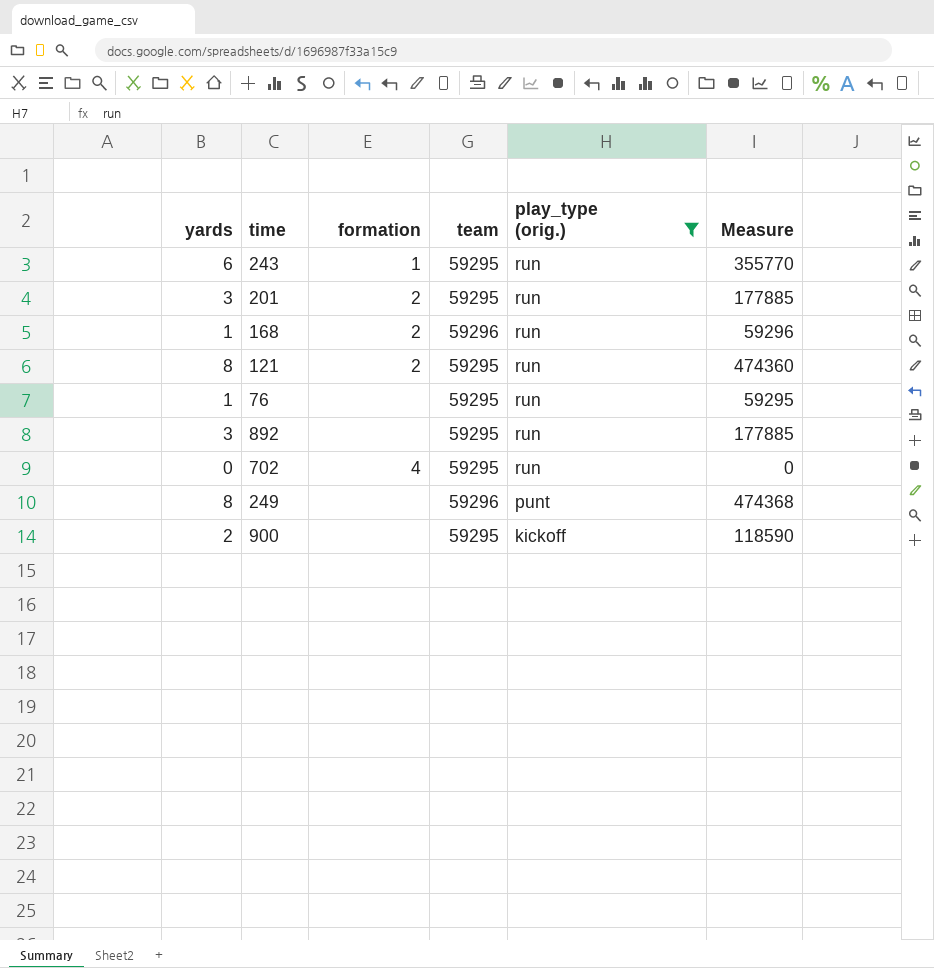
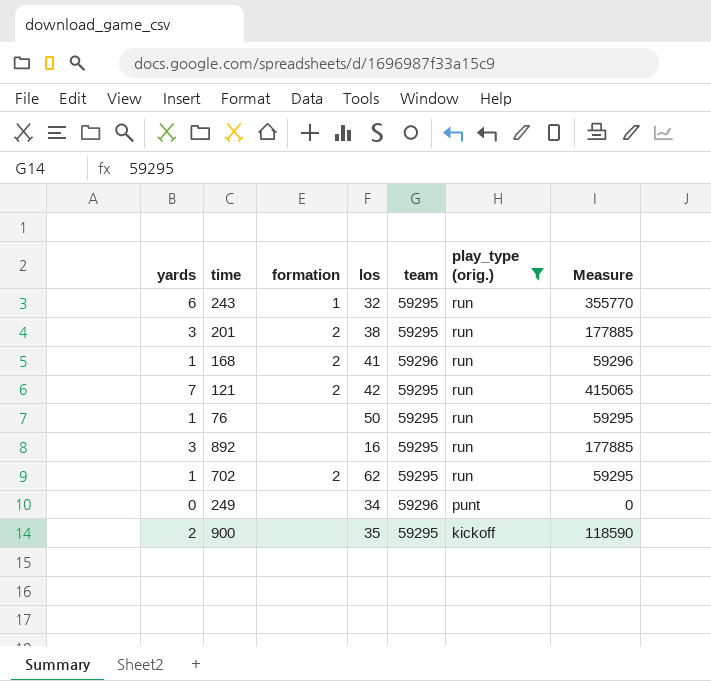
column los | position: none -> 4
121 | yards: 8 -> 7
121 | Measure: 474360 -> 415065
702 | yards: 0 -> 1
702 | formation: 4 -> 2
702 | Measure: 0 -> 59295
249 | yards: 8 -> 0
249 | Measure: 474368 -> 0

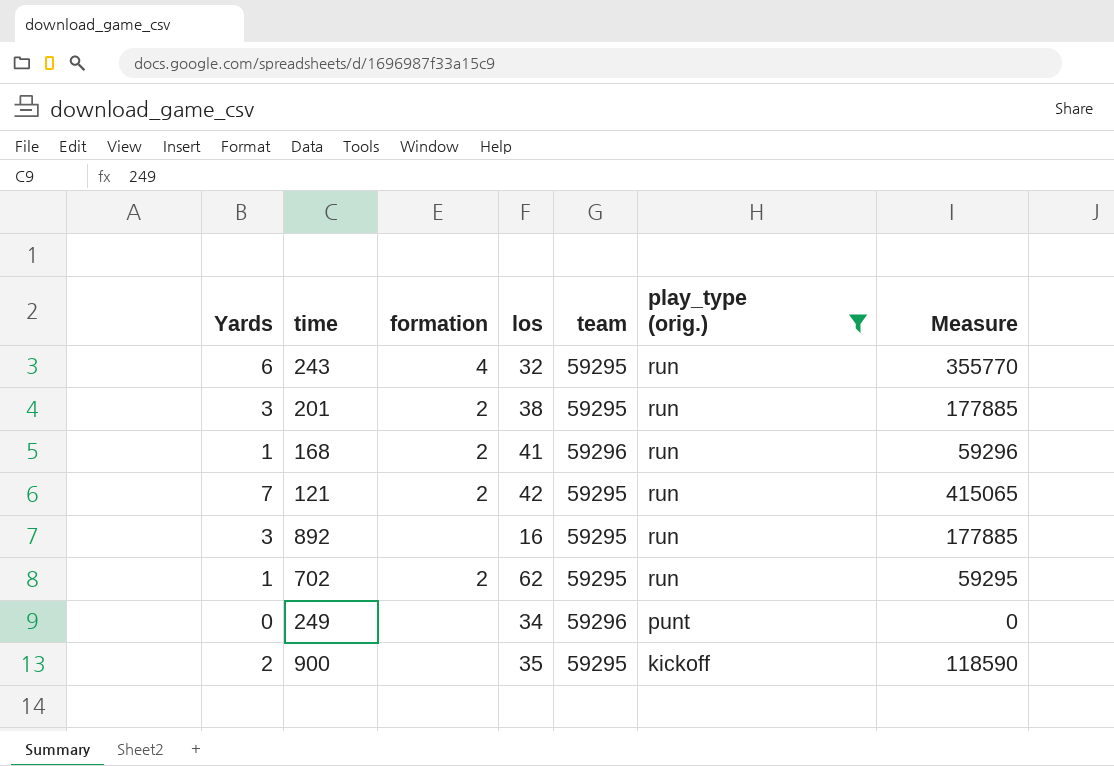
column name: yards -> Yards
row 76: 1 | none | 50 | 59295 | run | 59295 -> none
243 | formation: 1 -> 4

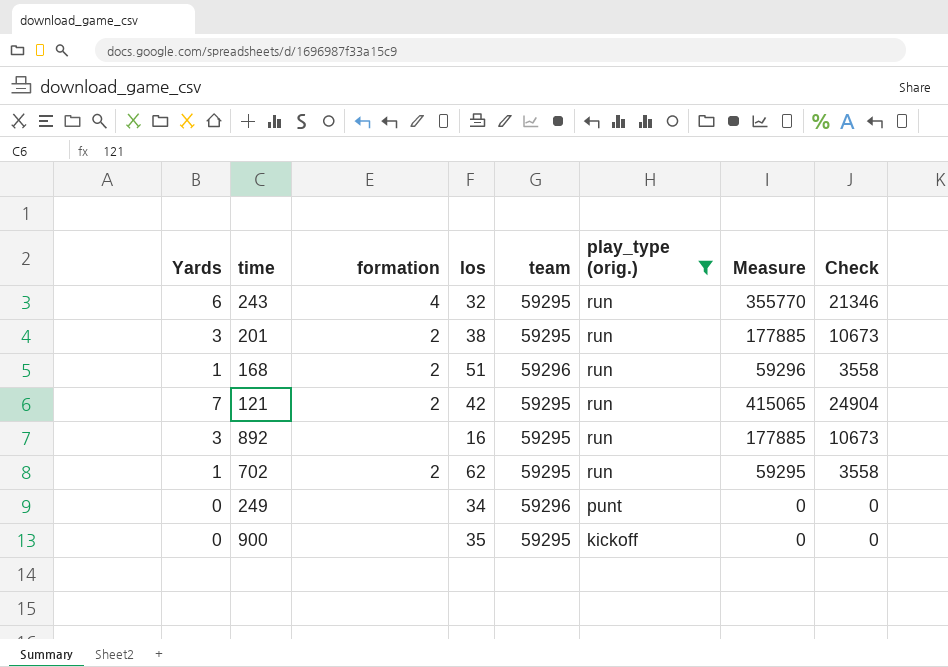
column Check | formula: none -> [Measure] * 0.06
168 | los: 41 -> 51
900 | Yards: 2 -> 0
900 | Measure: 118590 -> 0

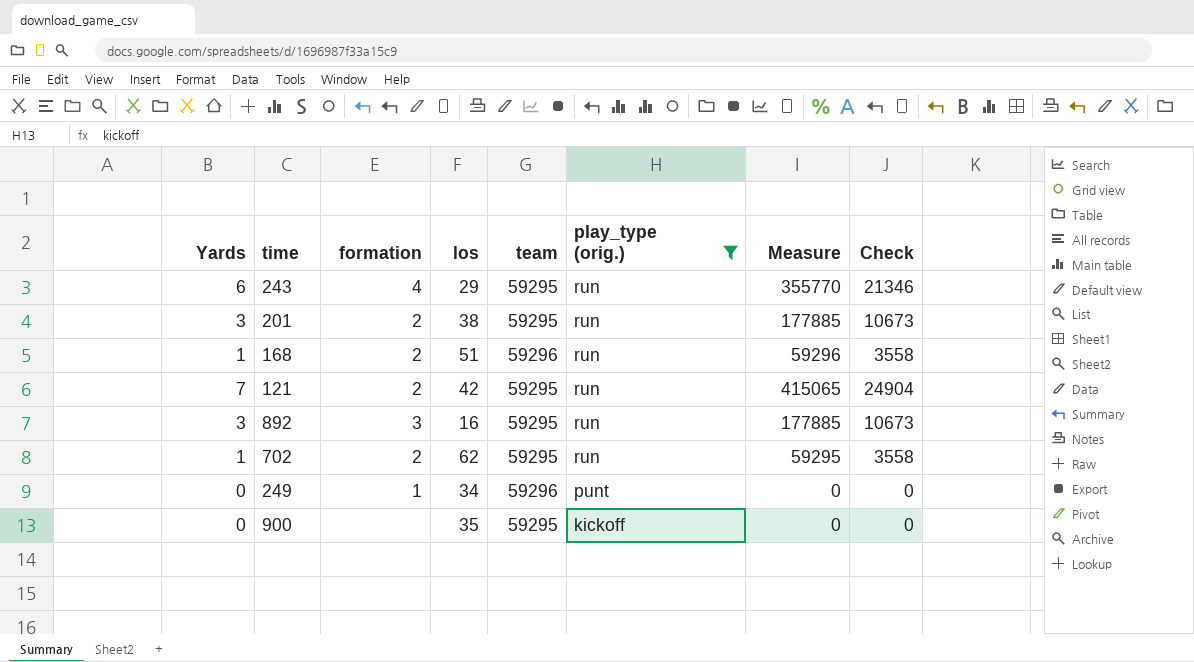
243 | los: 32 -> 29
892 | formation: none -> 3
249 | formation: none -> 1

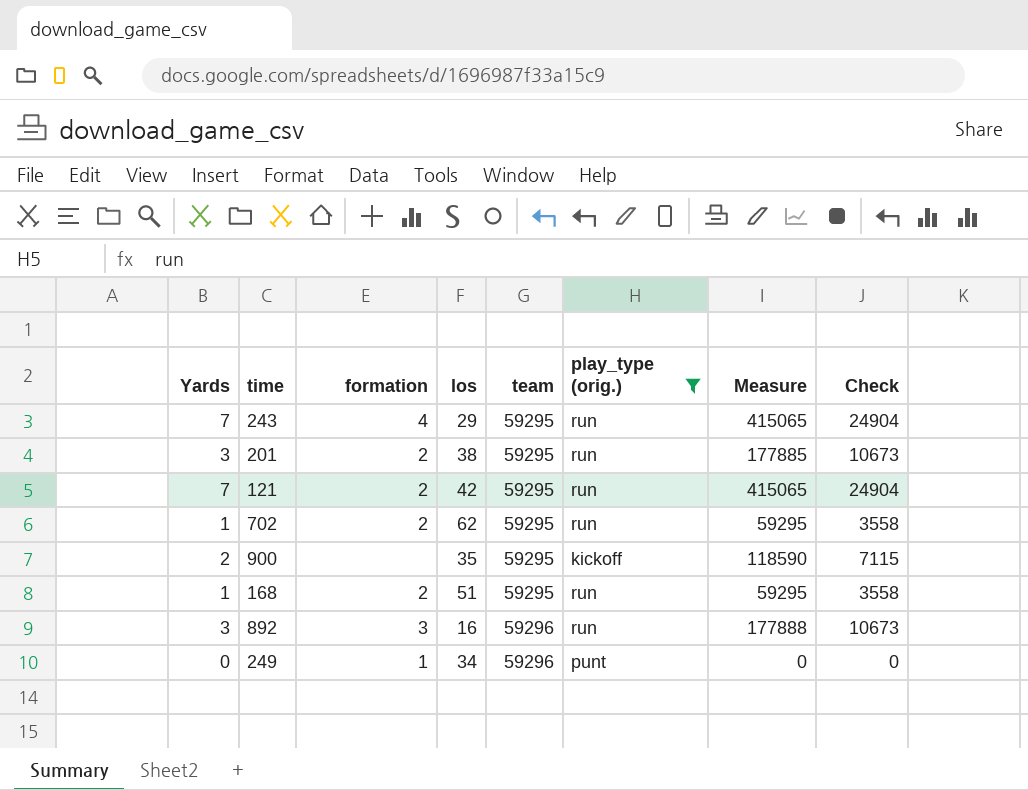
row order: play_type (orig.) descending -> team ascending
243 | Yards: 6 -> 7
243 | Measure: 355770 -> 415065
243 | Check: 21346 -> 24904
900 | Yards: 0 -> 2
900 | Measure: 0 -> 118590
900 | Check: 0 -> 7115
168 | team: 59296 -> 59295
168 | Measure: 59296 -> 59295
892 | team: 59295 -> 59296
892 | Measure: 177885 -> 177888

